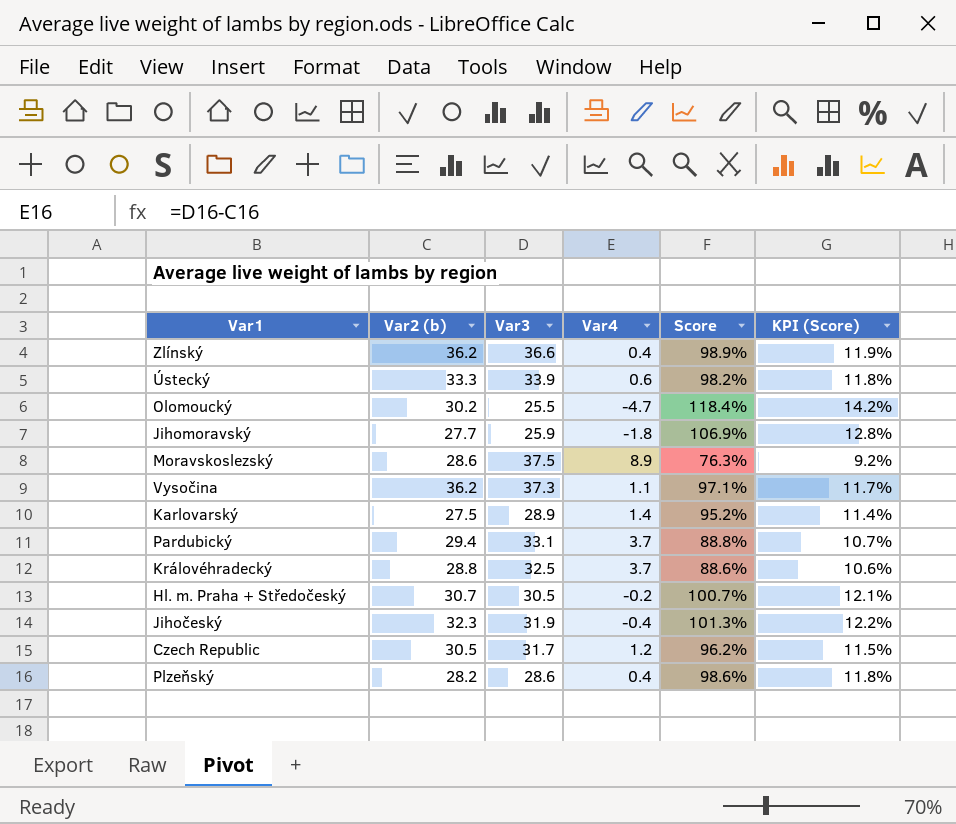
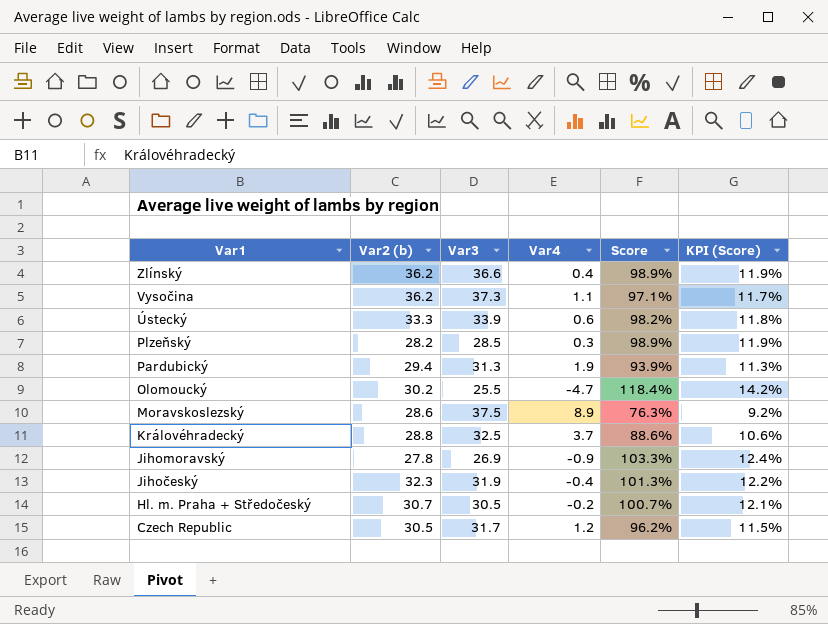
row order: none -> Var1 descending
row Karlovarský: 27.5 | 28.9 | 1.4 | 95.2% | 11.4% -> none
Plzeňský | Var3: 28.6 -> 28.5
Plzeňský | Var4: 0.4 -> 0.3
Plzeňský | Score: 98.6% -> 98.9%
Plzeňský | KPI (Score): 11.8% -> 11.9%
Pardubický | Var3: 33.1 -> 31.3
Pardubický | Var4: 3.7 -> 1.9
Pardubický | Score: 88.8% -> 93.9%
Pardubický | KPI (Score): 10.7% -> 11.3%
Jihomoravský | Var2 (b): 27.7 -> 27.8
Jihomoravský | Var3: 25.9 -> 26.9
Jihomoravský | Var4: -1.8 -> -0.9
Jihomoravský | Score: 106.9% -> 103.3%
Jihomoravský | KPI (Score): 12.8% -> 12.4%

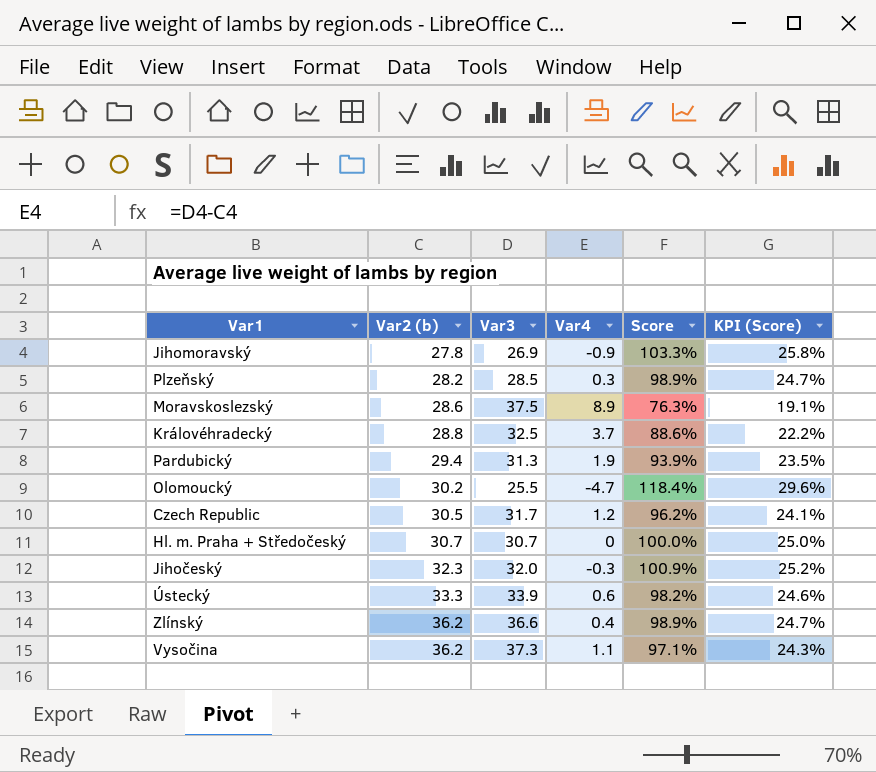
row order: Var1 descending -> Var2 (b) ascending
column KPI (Score) | formula: [Score] * 0.12 -> [Score] * 0.25
Hl. m. Praha + Středočeský | Var3: 30.5 -> 30.7
Hl. m. Praha + Středočeský | Var4: -0.2 -> 0
Hl. m. Praha + Středočeský | Score: 100.7% -> 100.0%
Jihočeský | Var3: 31.9 -> 32.0
Jihočeský | Var4: -0.4 -> -0.3
Jihočeský | Score: 101.3% -> 100.9%

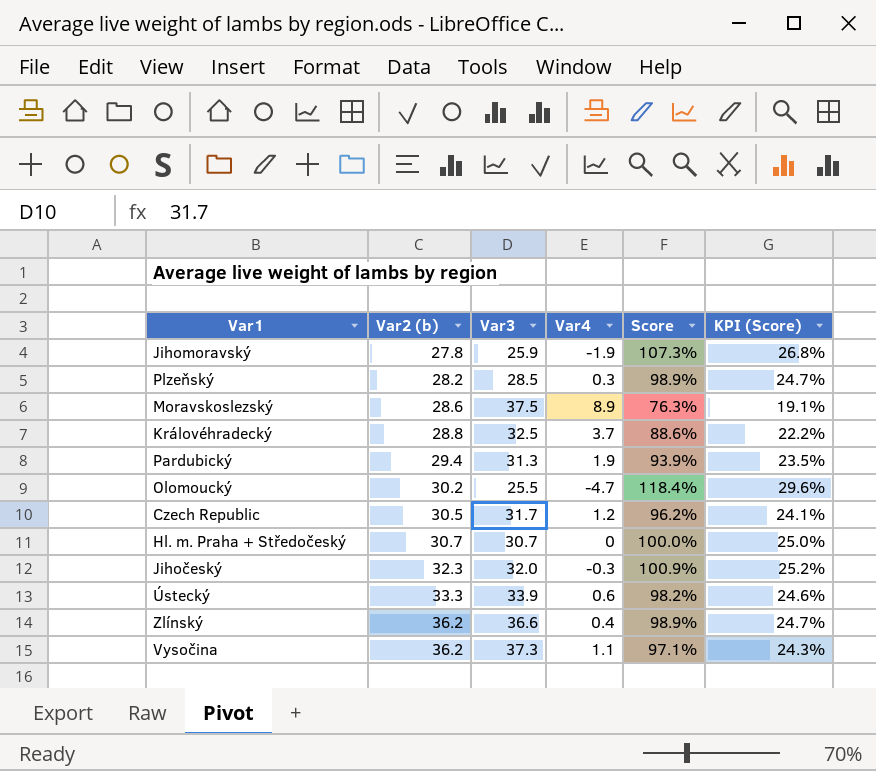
Jihomoravský | Var3: 26.9 -> 25.9
Jihomoravský | Var4: -0.9 -> -1.9
Jihomoravský | Score: 103.3% -> 107.3%
Jihomoravský | KPI (Score): 25.8% -> 26.8%

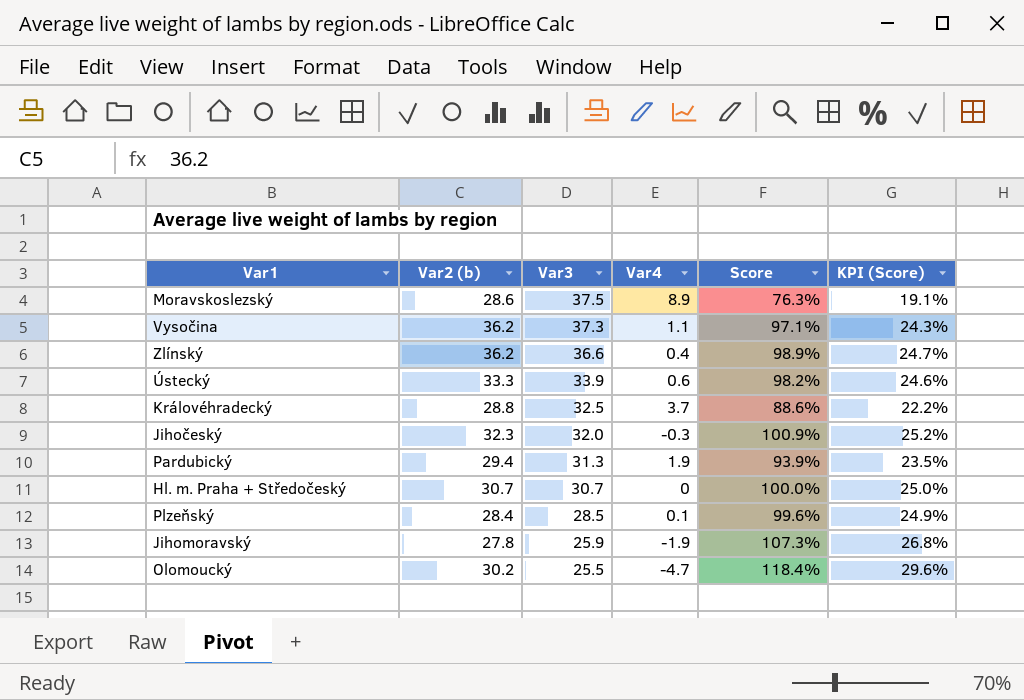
row order: Var2 (b) ascending -> Var3 descending
row Czech Republic: 30.5 | 31.7 | 1.2 | 96.2% | 24.1% -> none
Plzeňský | Var2 (b): 28.2 -> 28.4
Plzeňský | Var4: 0.3 -> 0.1
Plzeňský | Score: 98.9% -> 99.6%
Plzeňský | KPI (Score): 24.7% -> 24.9%

